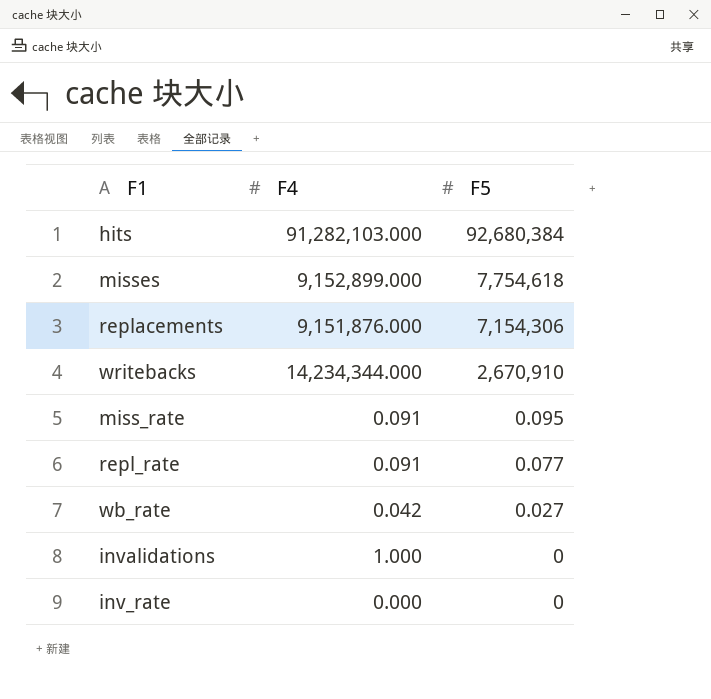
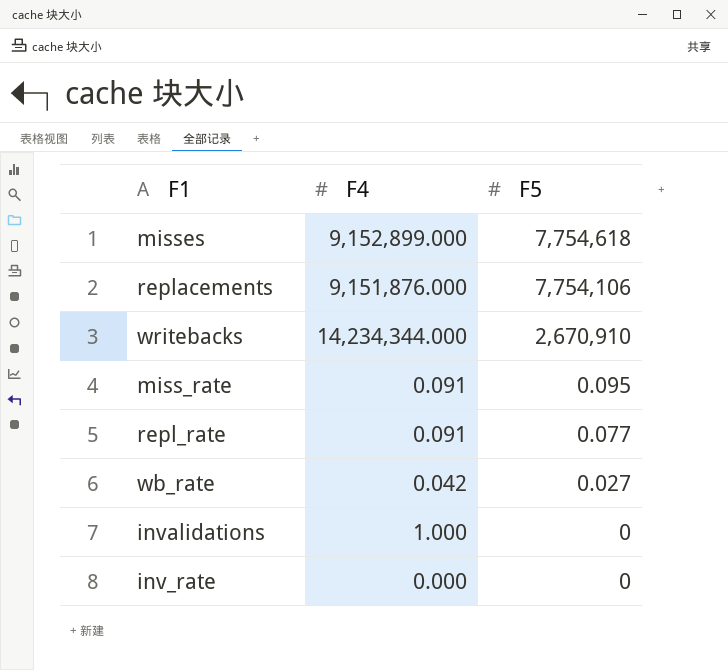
row hits: 91,282,103.000 | 92,680,384 -> none
replacements | F5: 7,154,306 -> 7,754,106

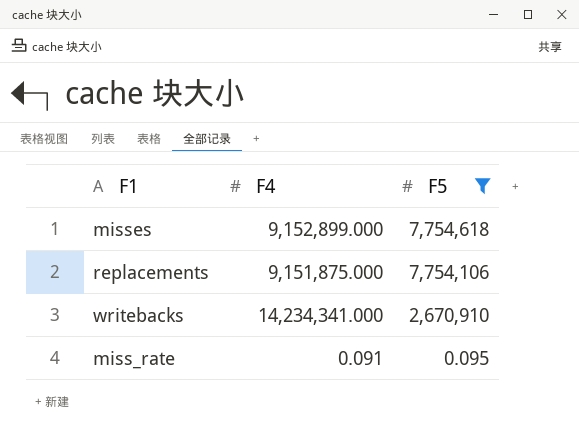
filter: none -> F5 >= 0.095
replacements | F4: 9,151,876.000 -> 9,151,875.000
writebacks | F4: 14,234,344.000 -> 14,234,341.000

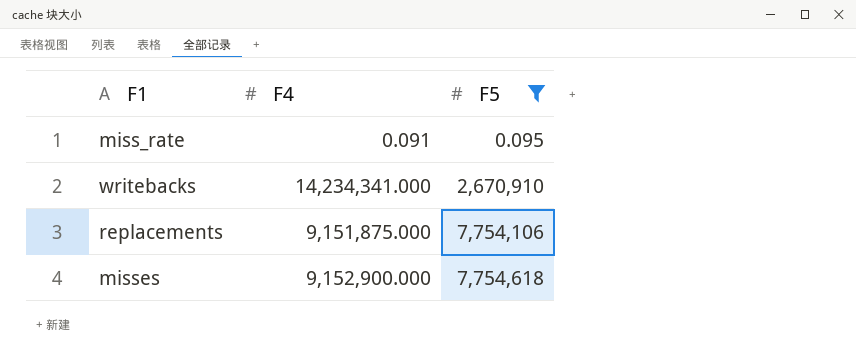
row order: F5 descending -> F5 ascending
misses | F4: 9,152,899.000 -> 9,152,900.000

